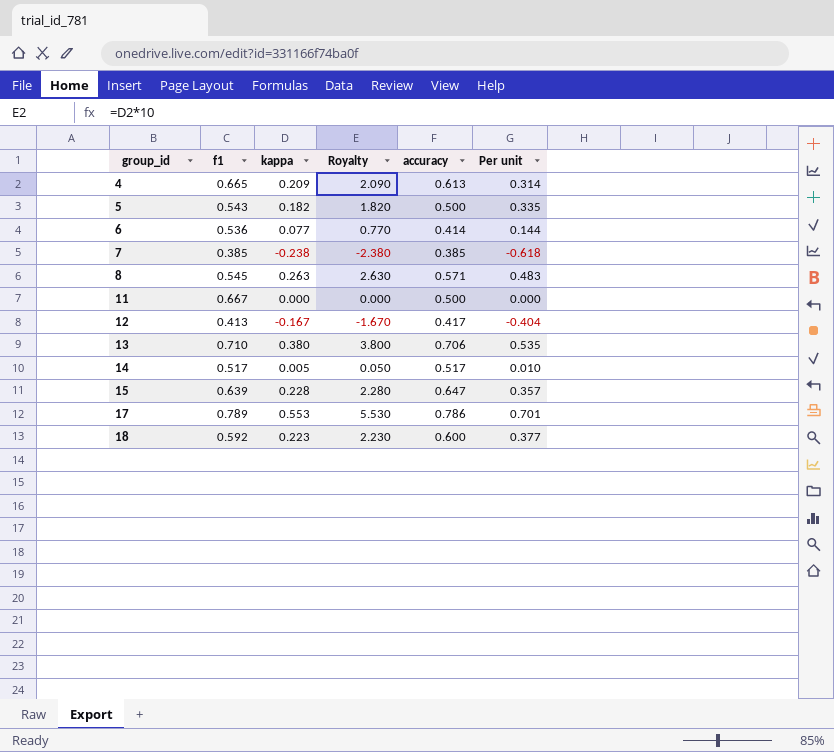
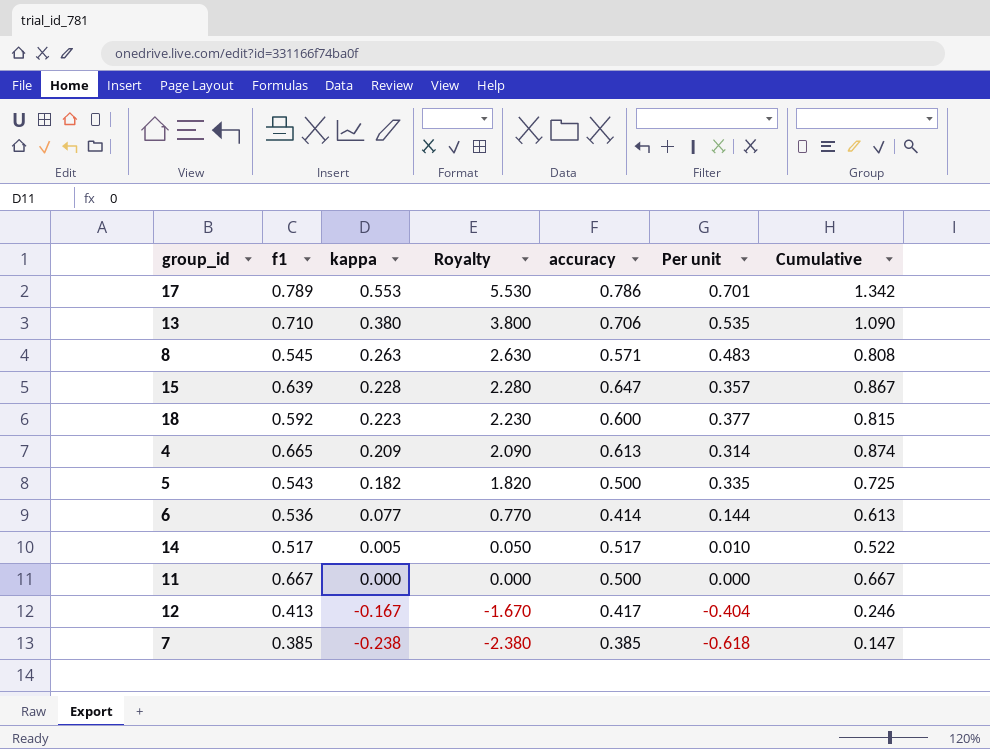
row order: group_id ascending -> kappa descending
column Cumulative | formula: none -> [f1] + [kappa]

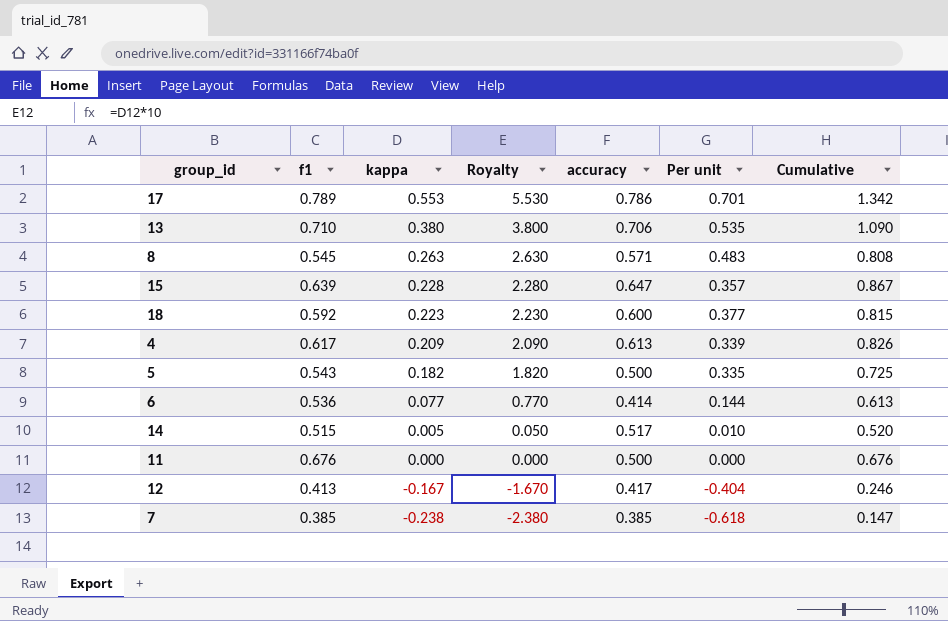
4 | f1: 0.665 -> 0.617
4 | Per unit: 0.314 -> 0.339
4 | Cumulative: 0.874 -> 0.826
14 | f1: 0.517 -> 0.515
14 | Cumulative: 0.522 -> 0.520
11 | f1: 0.667 -> 0.676
11 | Cumulative: 0.667 -> 0.676

